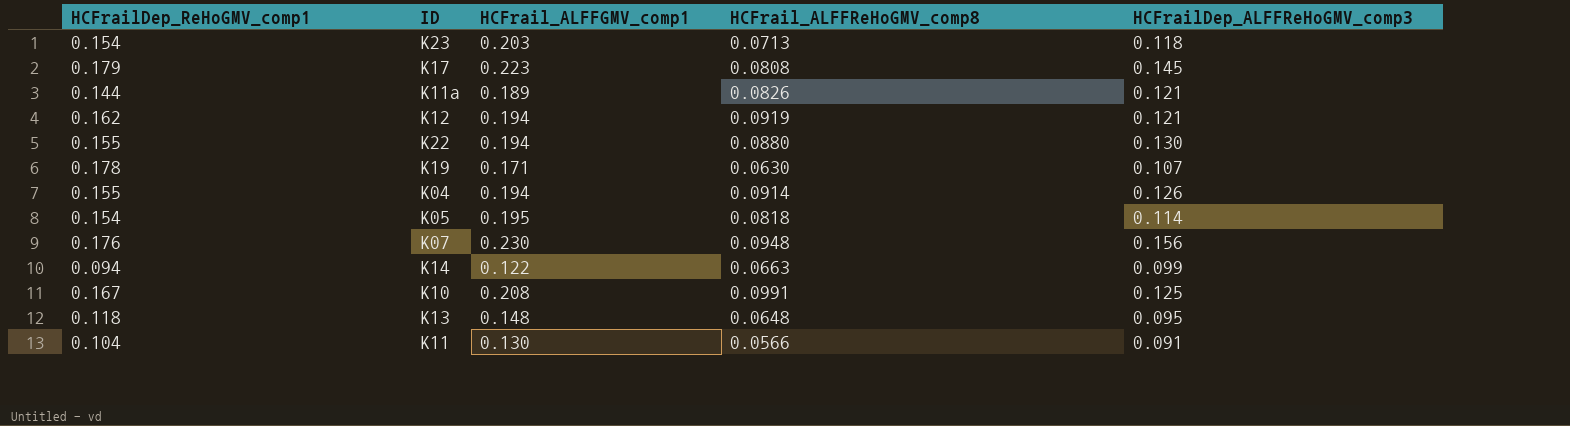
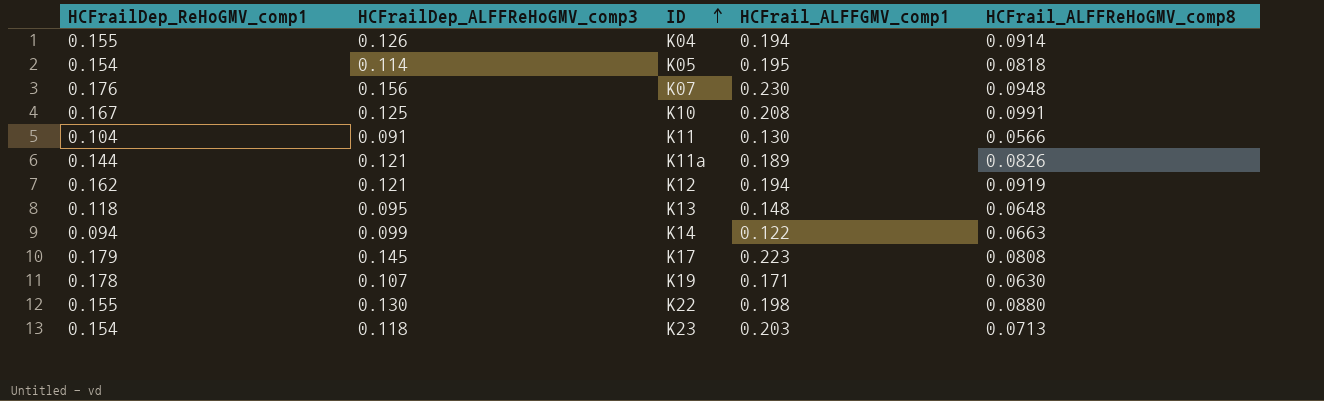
row order: none -> ID ascending
column HCFrailDep_ALFFReHoGMV_comp3 | position: 5 -> 2
K22 | HCFrail_ALFFGMV_comp1: 0.194 -> 0.198

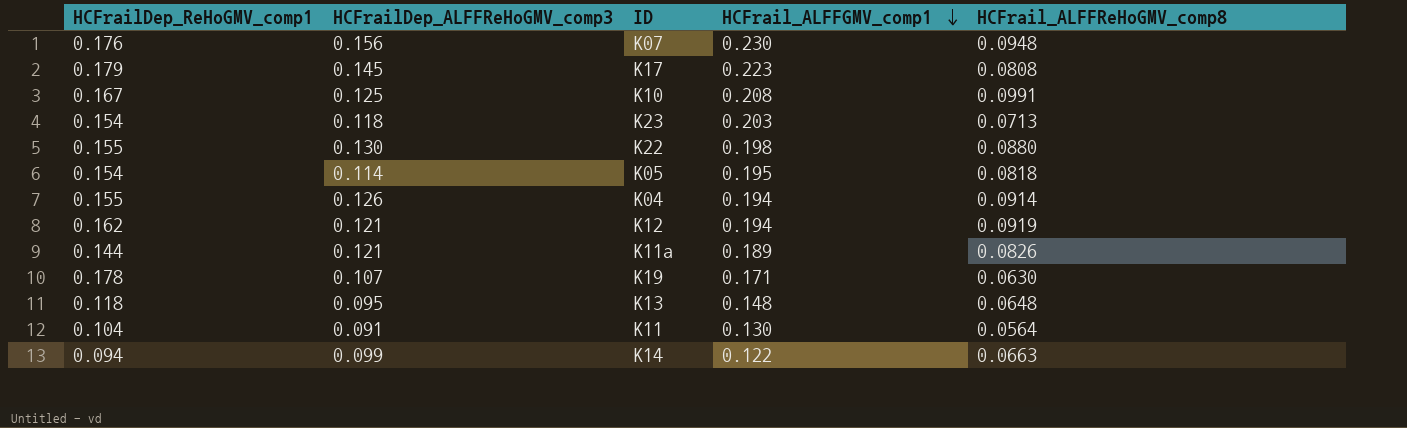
row order: ID ascending -> HCFrail_ALFFGMV_comp1 descending
K11 | HCFrail_ALFFReHoGMV_comp8: 0.0566 -> 0.0564

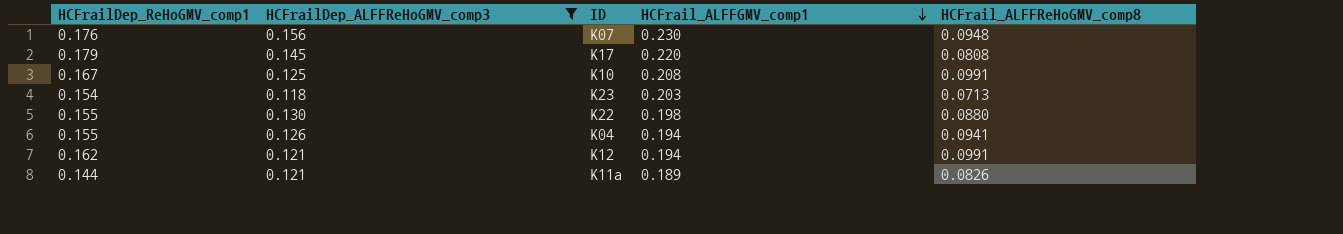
filter: none -> HCFrailDep_ALFFReHoGMV_comp3 >= 0.118
K17 | HCFrail_ALFFGMV_comp1: 0.223 -> 0.220
K04 | HCFrail_ALFFReHoGMV_comp8: 0.0914 -> 0.0941
K12 | HCFrail_ALFFReHoGMV_comp8: 0.0919 -> 0.0991

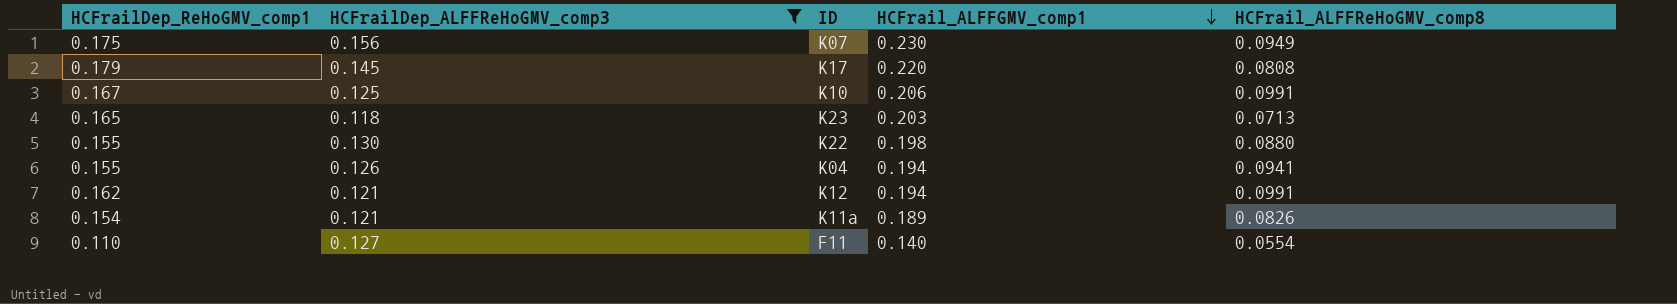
K07 | HCFrailDep_ReHoGMV_comp1: 0.176 -> 0.175
K07 | HCFrail_ALFFReHoGMV_comp8: 0.0948 -> 0.0949
K10 | HCFrail_ALFFGMV_comp1: 0.208 -> 0.206
K23 | HCFrailDep_ReHoGMV_comp1: 0.154 -> 0.165
K11a | HCFrailDep_ReHoGMV_comp1: 0.144 -> 0.154
row F11: none -> 0.110 | 0.127 | 0.140 | 0.0554

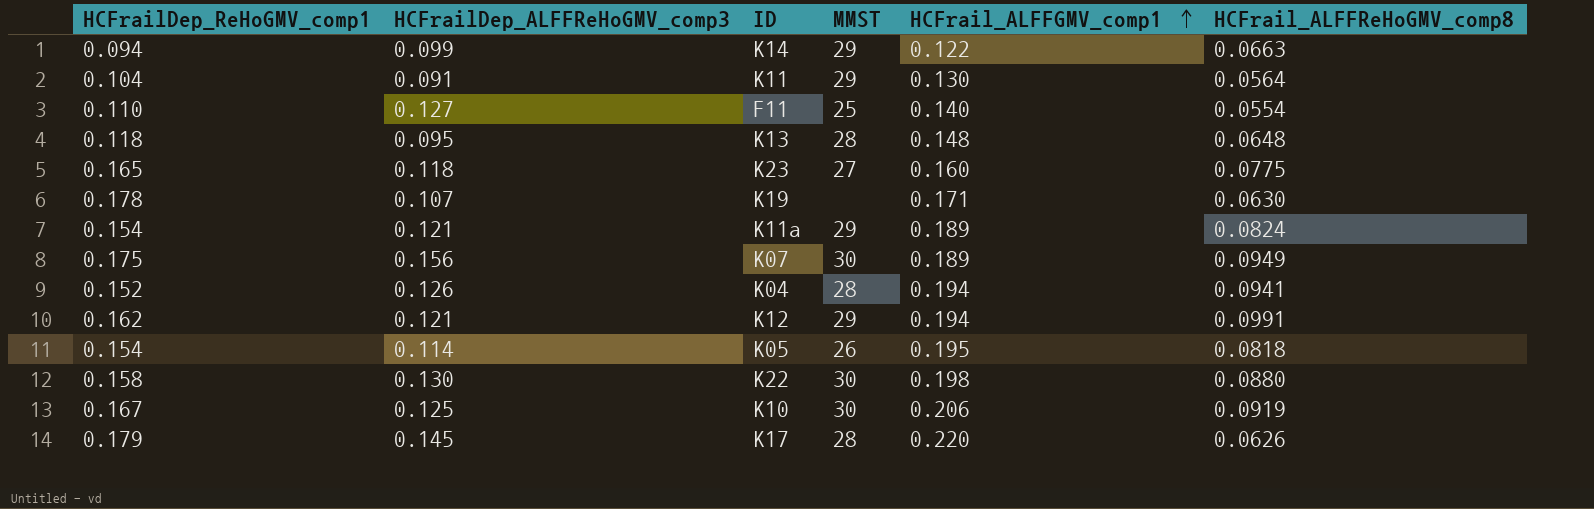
filter: HCFrailDep_ALFFReHoGMV_comp3 >= 0.118 -> none
row order: HCFrail_ALFFGMV_comp1 descending -> HCFrail_ALFFGMV_comp1 ascending
column MMST | position: none -> 4
K23 | HCFrail_ALFFGMV_comp1: 0.203 -> 0.160
K23 | HCFrail_ALFFReHoGMV_comp8: 0.0713 -> 0.0775
K11a | HCFrail_ALFFReHoGMV_comp8: 0.0826 -> 0.0824
K07 | HCFrail_ALFFGMV_comp1: 0.230 -> 0.189
K04 | HCFrailDep_ReHoGMV_comp1: 0.155 -> 0.152
K22 | HCFrailDep_ReHoGMV_comp1: 0.155 -> 0.158
K10 | HCFrail_ALFFReHoGMV_comp8: 0.0991 -> 0.0919
K17 | HCFrail_ALFFReHoGMV_comp8: 0.0808 -> 0.0626

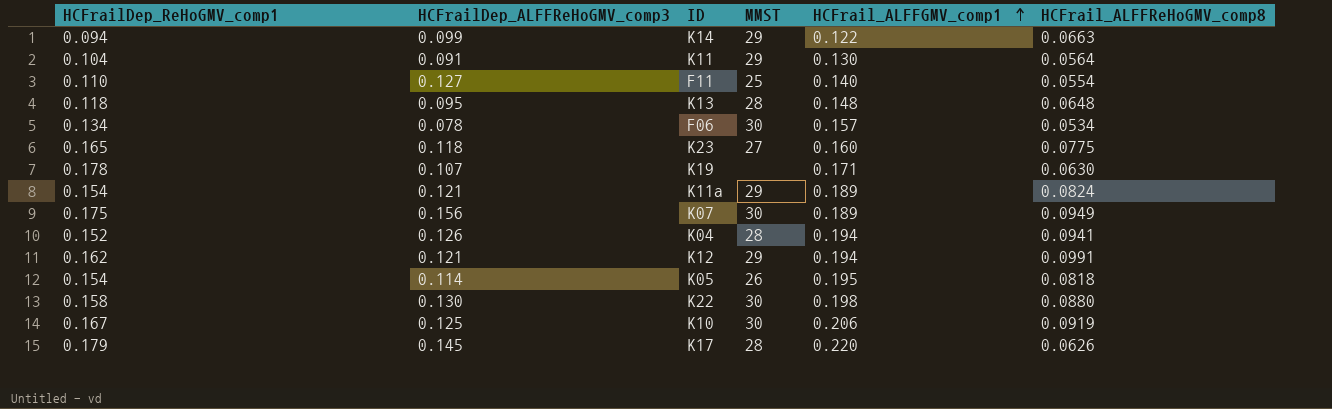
row F06: none -> 0.134 | 0.078 | 30 | 0.157 | 0.0534

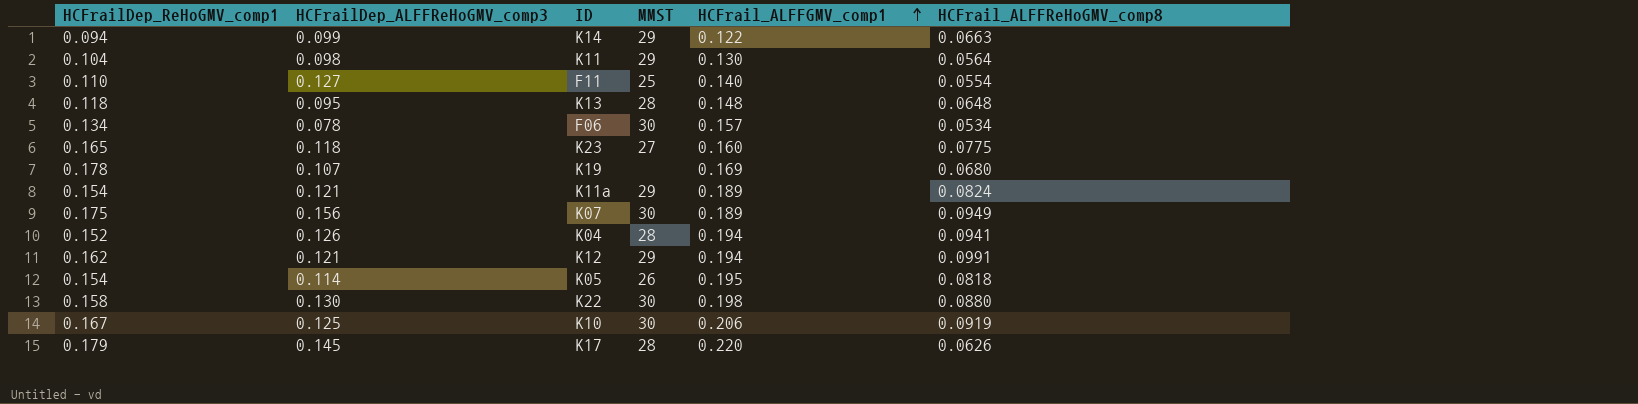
K11 | HCFrailDep_ALFFReHoGMV_comp3: 0.091 -> 0.098
K19 | HCFrail_ALFFGMV_comp1: 0.171 -> 0.169
K19 | HCFrail_ALFFReHoGMV_comp8: 0.0630 -> 0.0680

